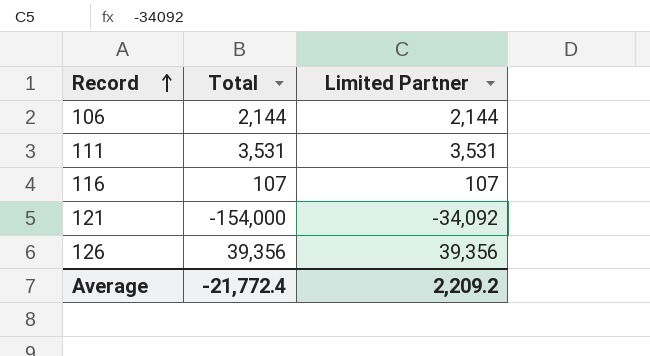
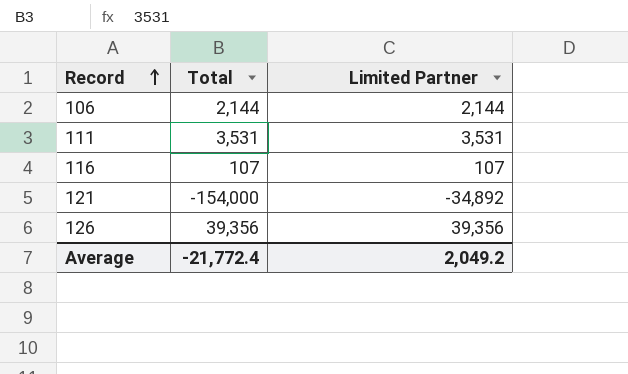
121 | Limited Partner: -34,092 -> -34,892
Average | Limited Partner: 2,209.2 -> 2,049.2

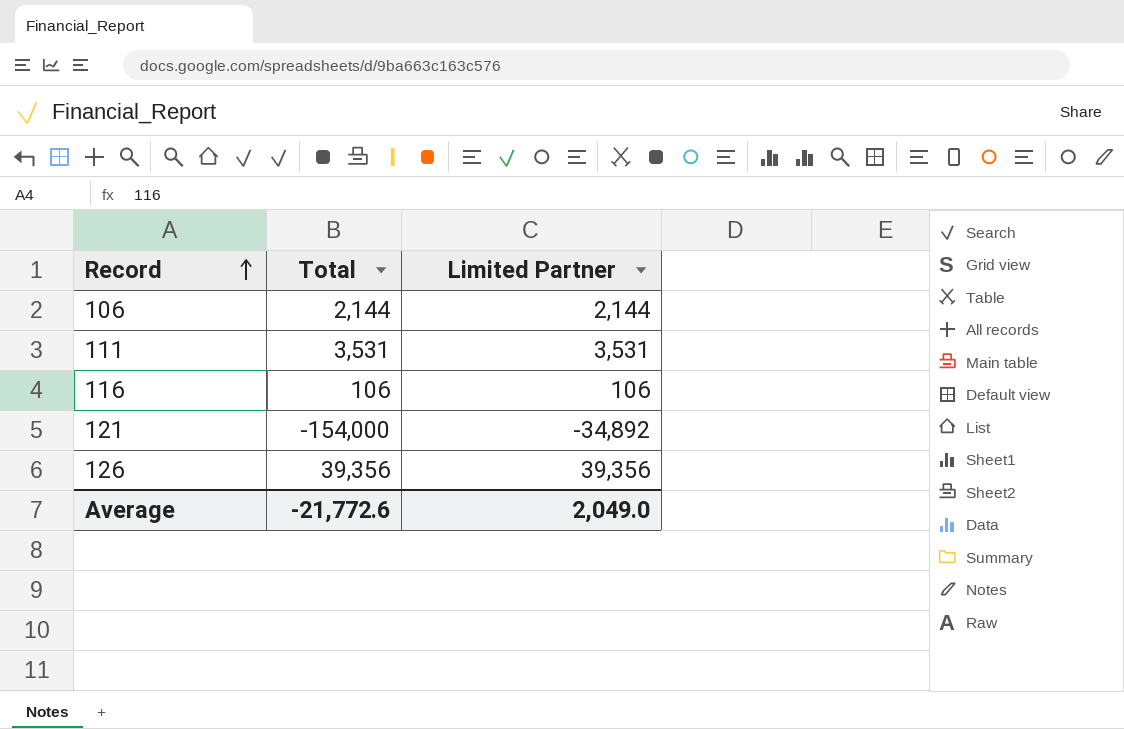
116 | Total: 107 -> 106
116 | Limited Partner: 107 -> 106
Average | Total: -21,772.4 -> -21,772.6
Average | Limited Partner: 2,049.2 -> 2,049.0

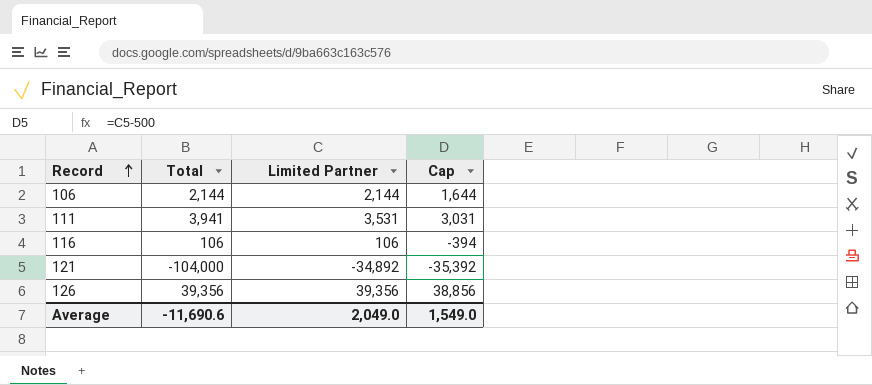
column Cap | formula: none -> [Limited Partner] - 500
111 | Total: 3,531 -> 3,941
121 | Total: -154,000 -> -104,000
Average | Total: -21,772.6 -> -11,690.6

